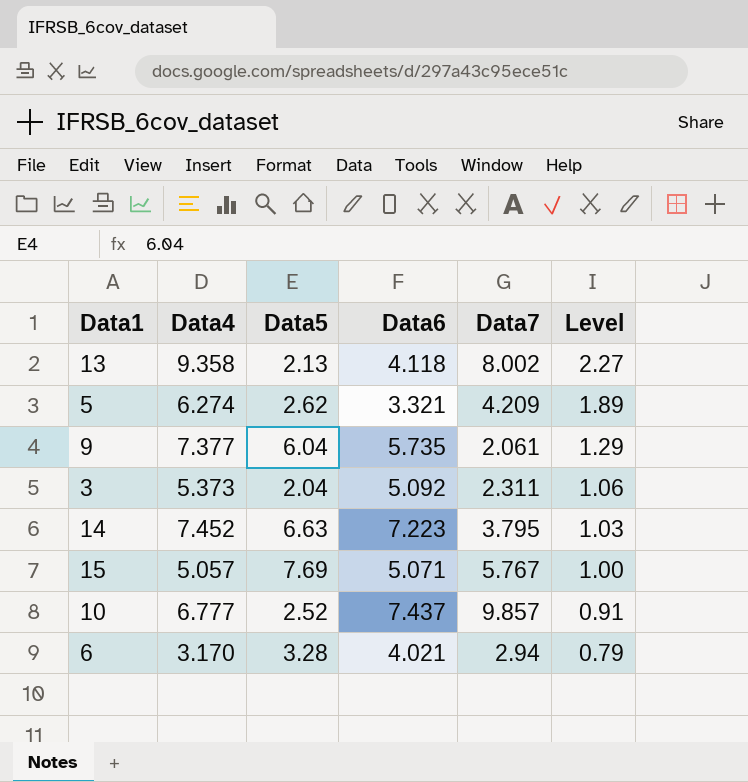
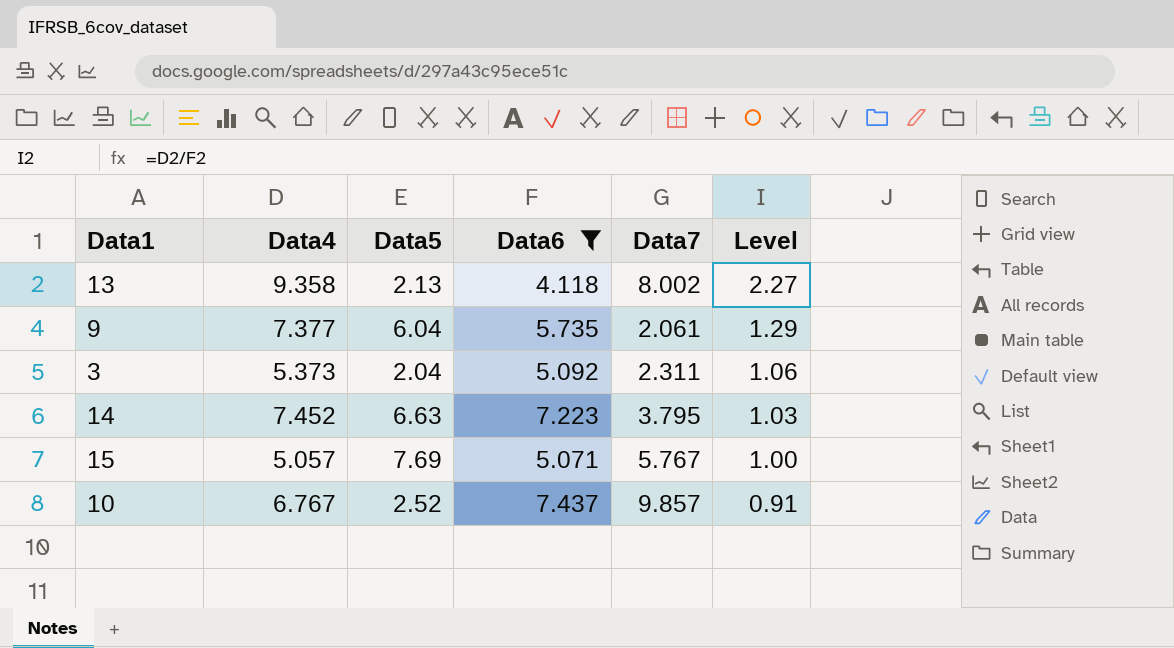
filter: none -> Data6 >= 4.118
10 | Data4: 6.777 -> 6.767

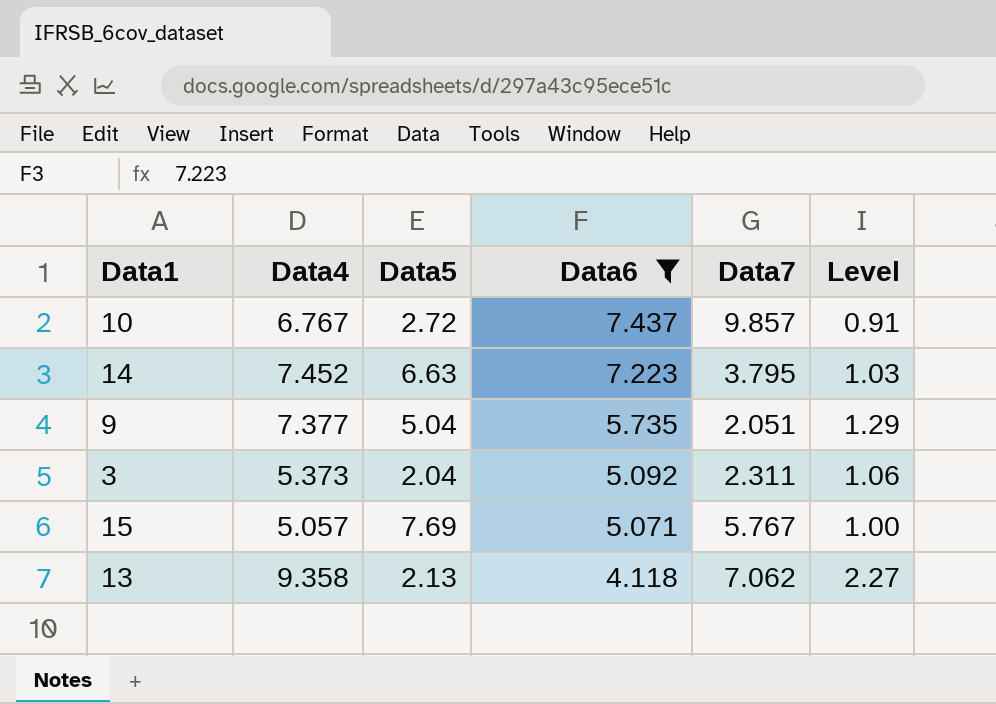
row order: Level descending -> Data6 descending
10 | Data5: 2.52 -> 2.72
9 | Data5: 6.04 -> 5.04
9 | Data7: 2.061 -> 2.051
13 | Data7: 8.002 -> 7.062

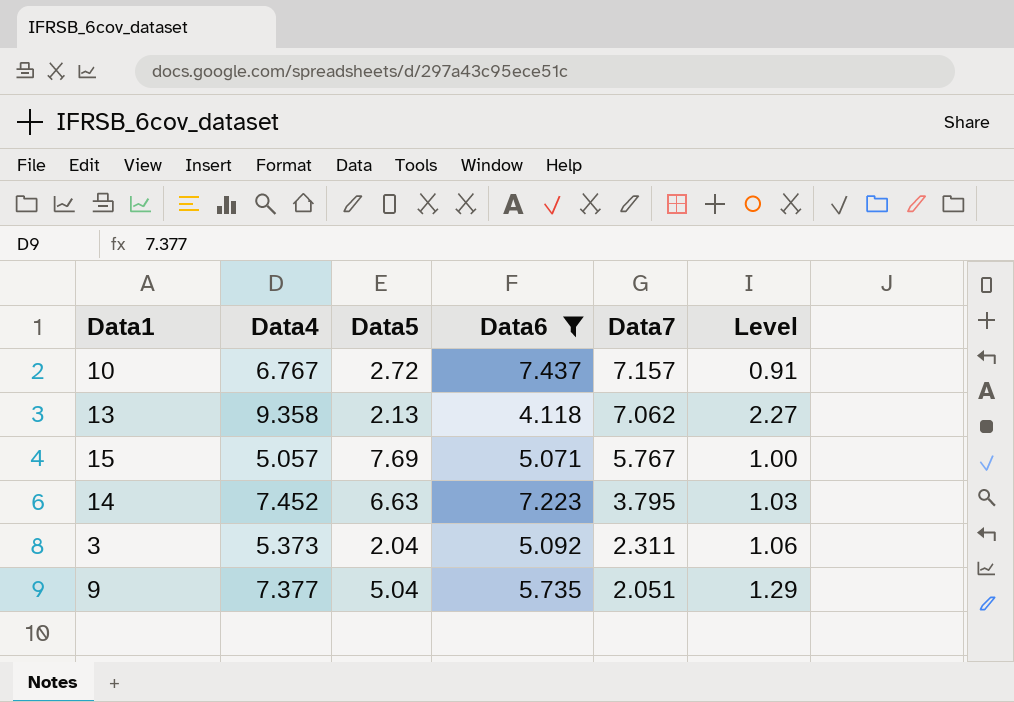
row order: Data6 descending -> Data7 descending
10 | Data7: 9.857 -> 7.157

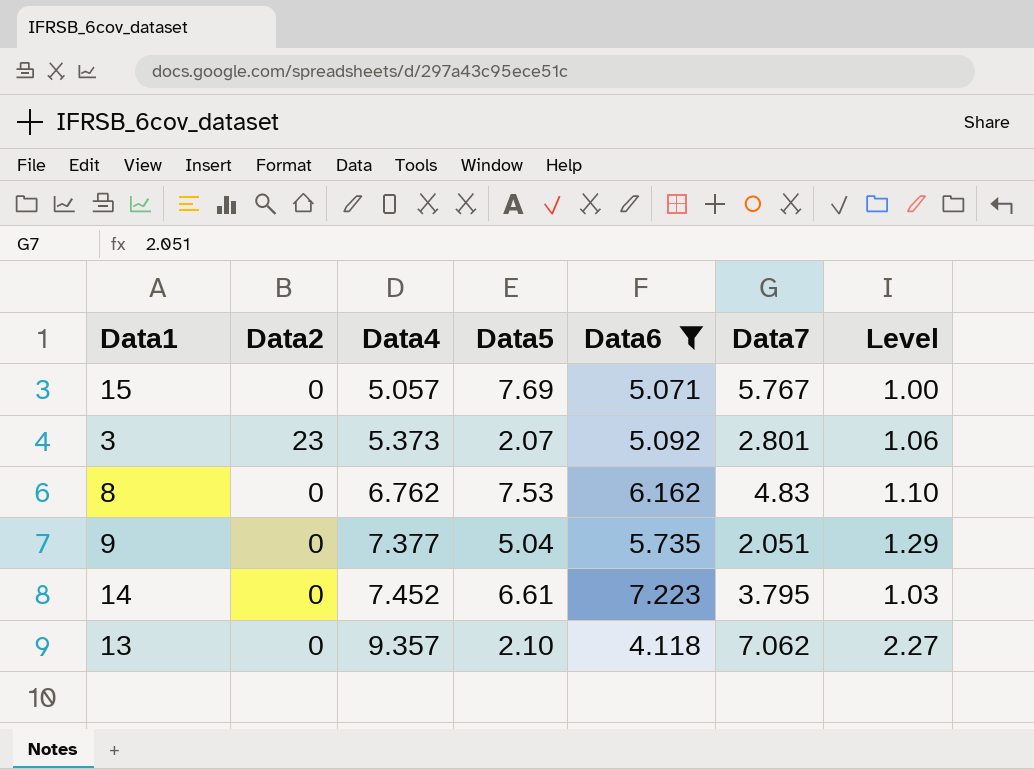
row order: Data7 descending -> Data4 ascending
column Data2 | position: none -> 2
row 10: 6.767 | 2.72 | 7.437 | 7.157 | 0.91 -> none
3 | Data5: 2.04 -> 2.07
3 | Data7: 2.311 -> 2.801
row 8: none -> 0 | 6.762 | 7.53 | 6.162 | 4.83 | 1.10
14 | Data5: 6.63 -> 6.61
13 | Data4: 9.358 -> 9.357
13 | Data5: 2.13 -> 2.10

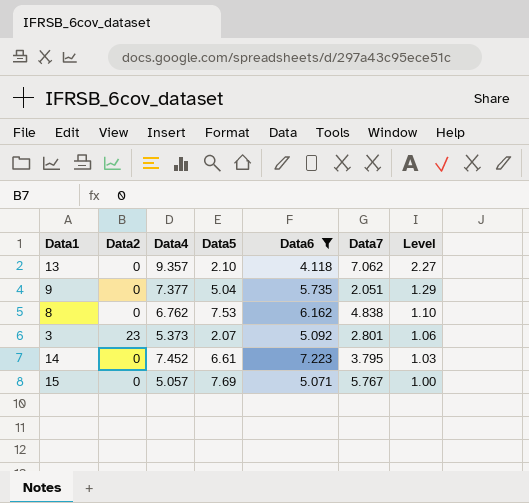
row order: Data4 ascending -> Level descending
8 | Data7: 4.83 -> 4.838

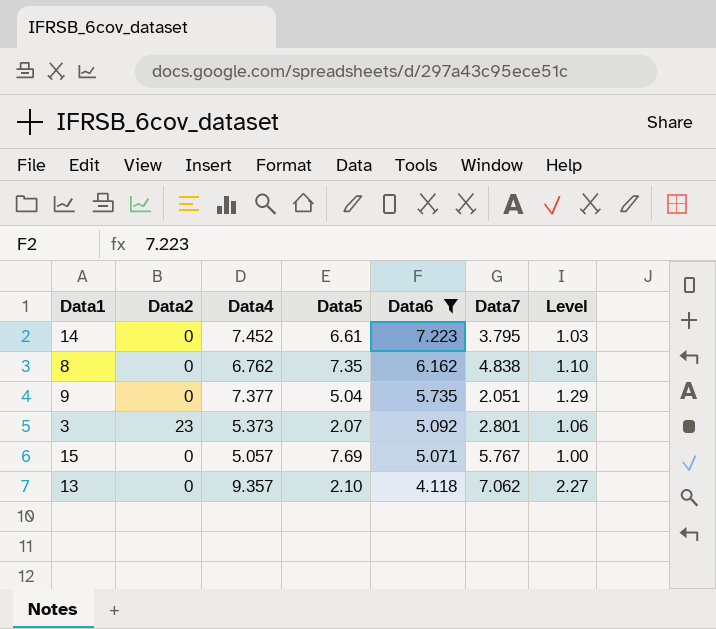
row order: Level descending -> Data6 descending
8 | Data5: 7.53 -> 7.35

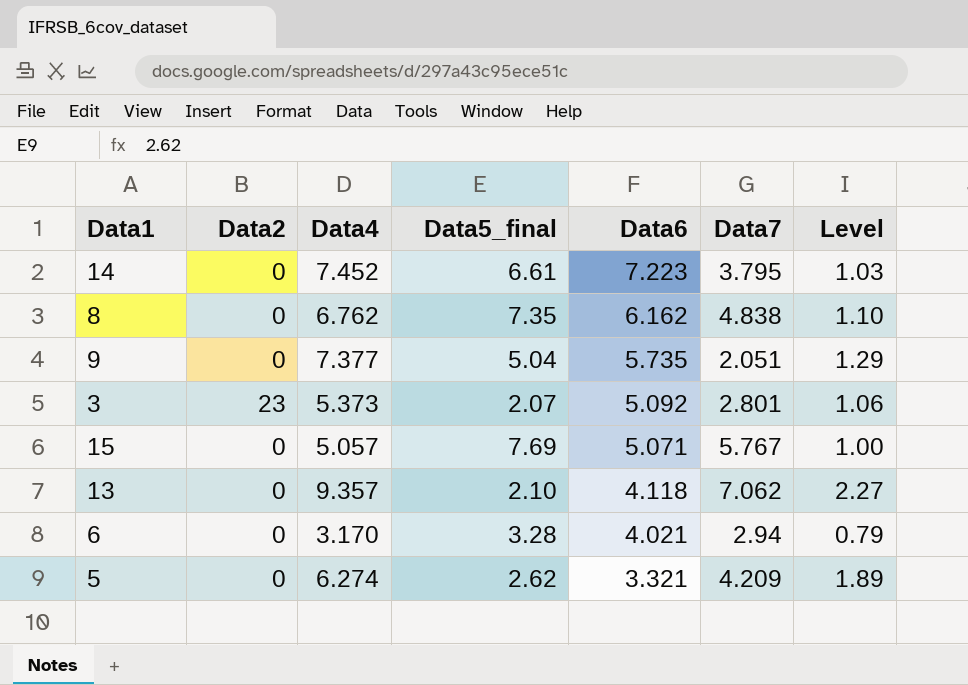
filter: Data6 >= 4.118 -> none
column name: Data5 -> Data5_final

